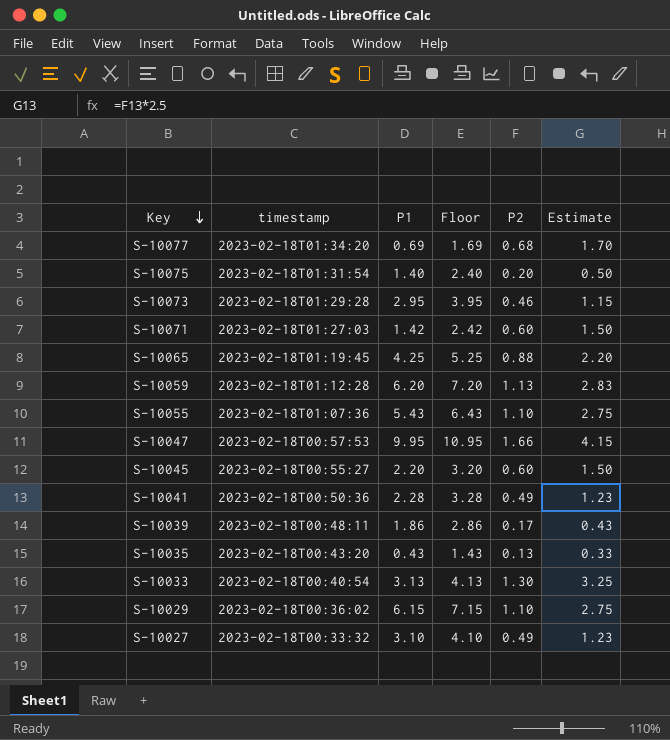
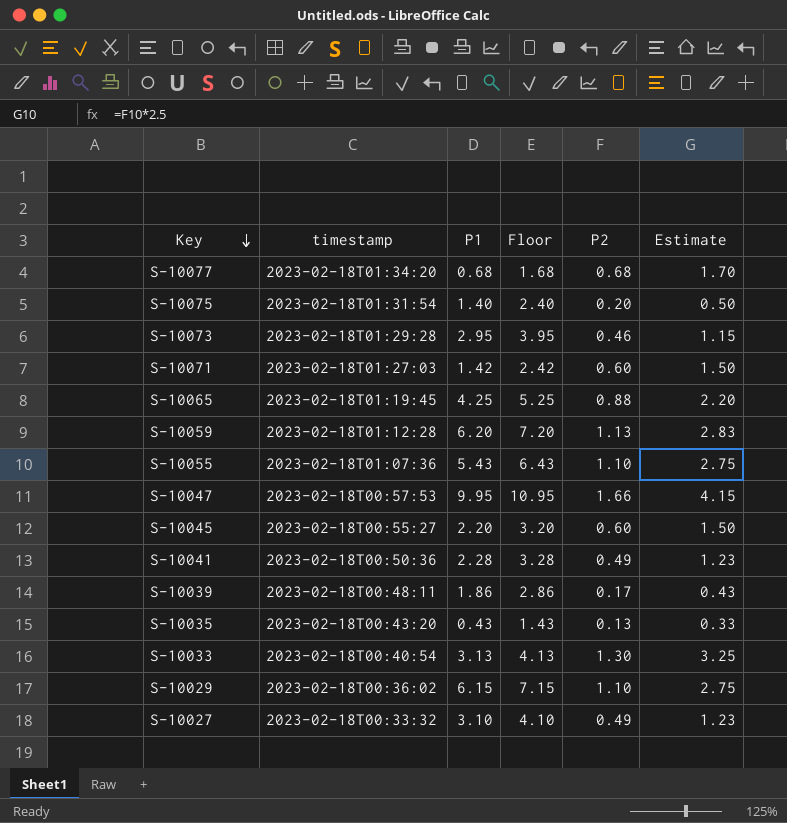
S-10077 | P1: 0.69 -> 0.68
S-10077 | Floor: 1.69 -> 1.68

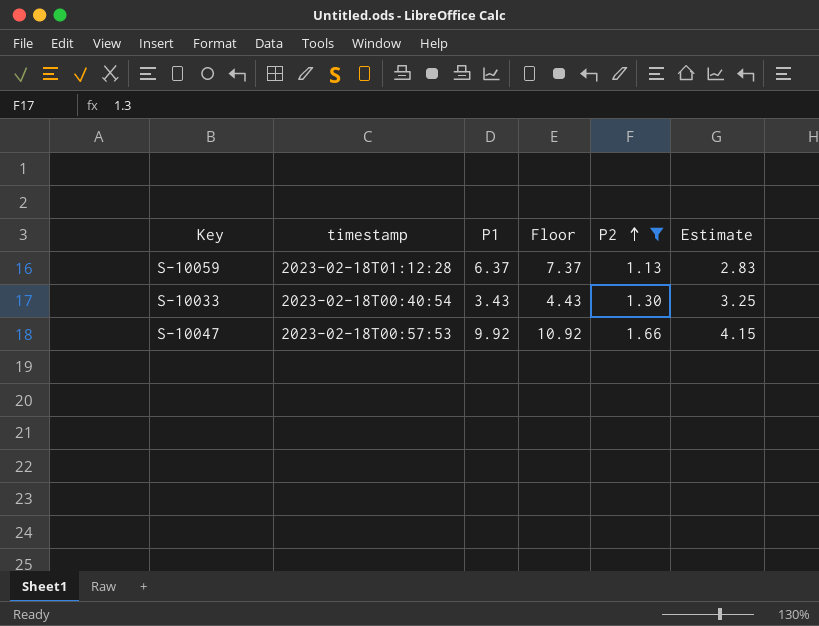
filter: none -> P2 >= 1.13
row order: Key descending -> P2 ascending
S-10059 | P1: 6.20 -> 6.37
S-10059 | Floor: 7.20 -> 7.37
S-10033 | P1: 3.13 -> 3.43
S-10033 | Floor: 4.13 -> 4.43
S-10047 | P1: 9.95 -> 9.92
S-10047 | Floor: 10.95 -> 10.92

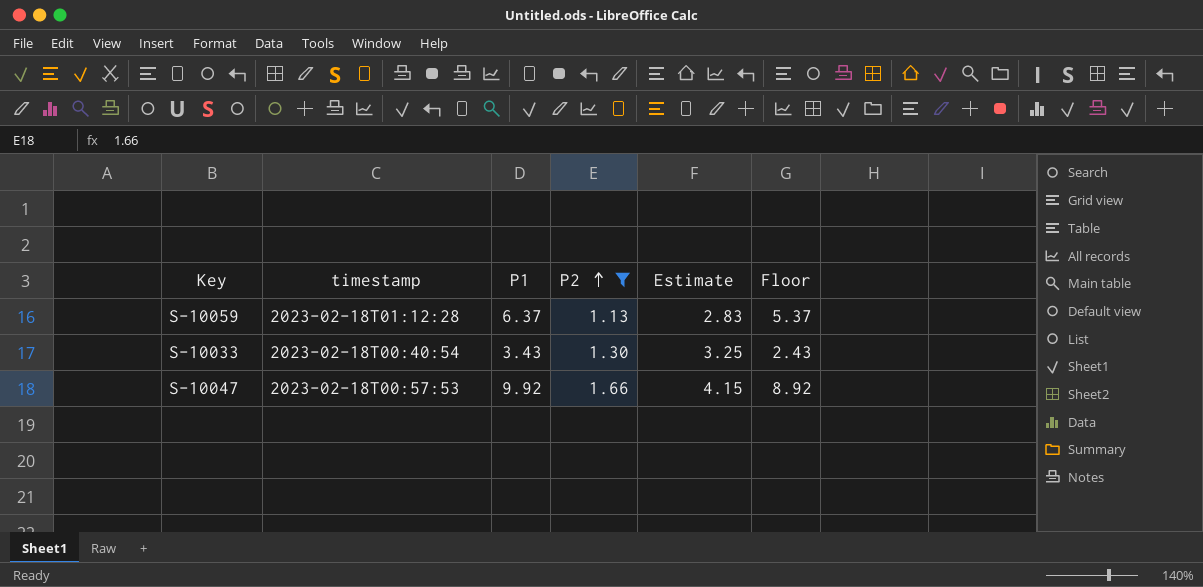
column Floor | formula: [P1] + 1 -> [P1] - 1
column Floor | position: 4 -> 6

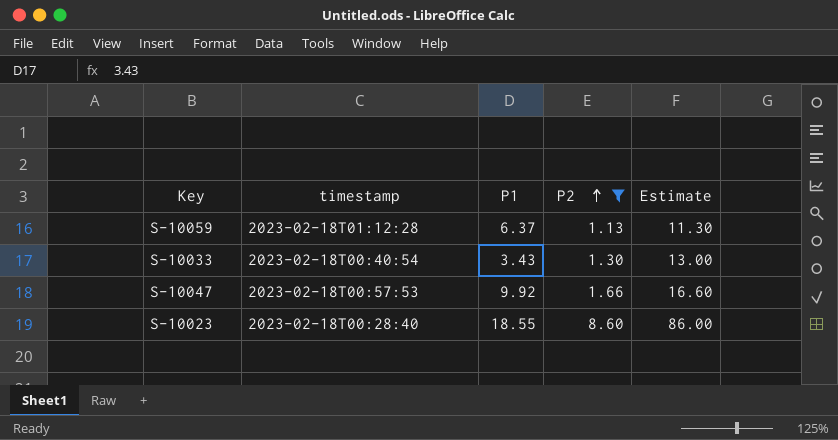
column Floor | formula: [P1] - 1 -> none
column Estimate | formula: [P2] * 2.5 -> [P2] * 10
row S-10023: none -> 2023-02-18T00:28:40 | 18.55 | 8.60 | 86.00

